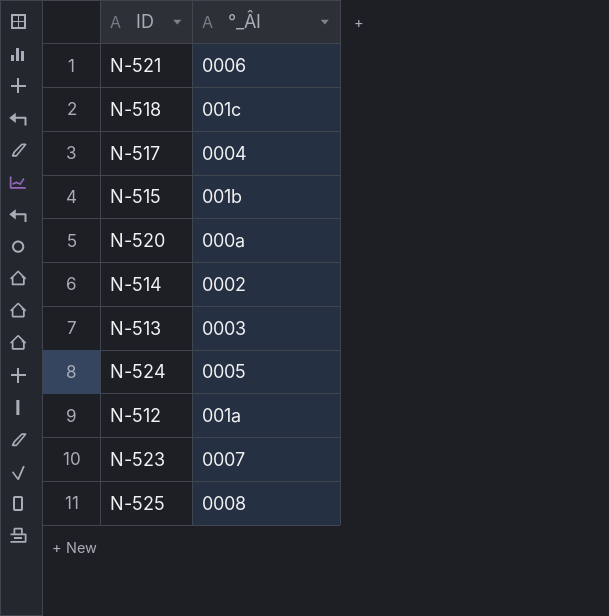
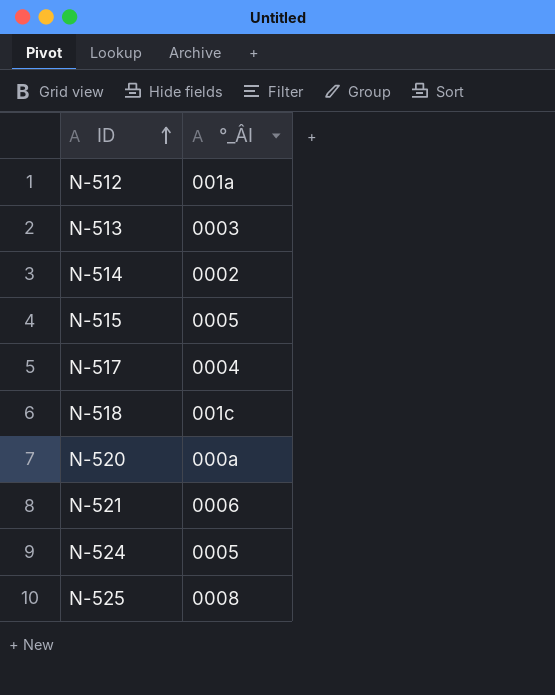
row order: none -> ID ascending
row N-523: 0007 -> none
N-515 | °_ÂI: 001b -> 0005

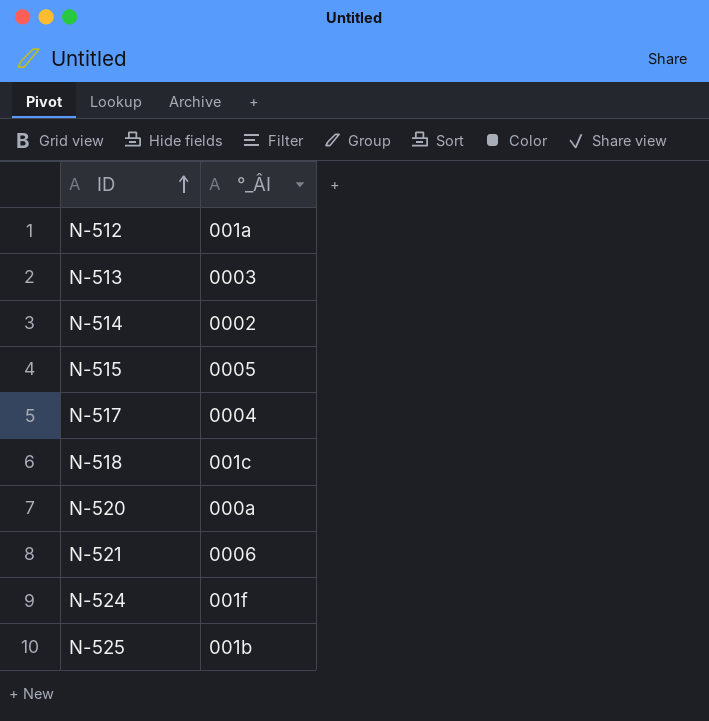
N-524 | °_ÂI: 0005 -> 001f
N-525 | °_ÂI: 0008 -> 001b

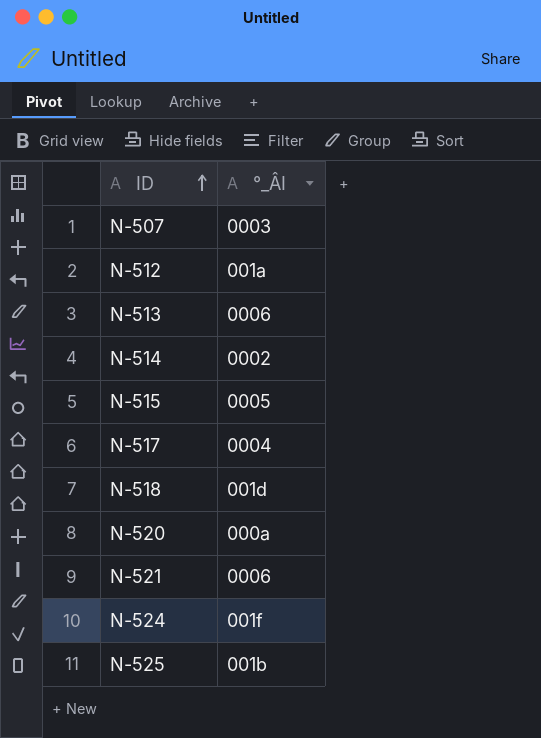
row N-507: none -> 0003
N-513 | °_ÂI: 0003 -> 0006
N-518 | °_ÂI: 001c -> 001d

